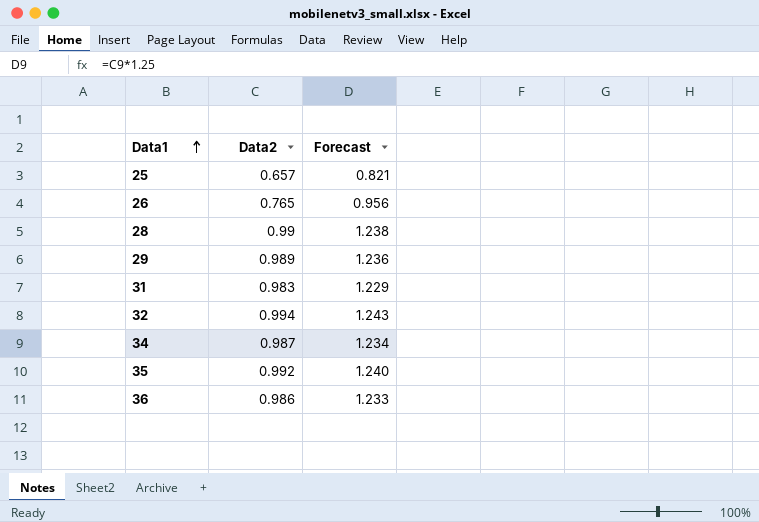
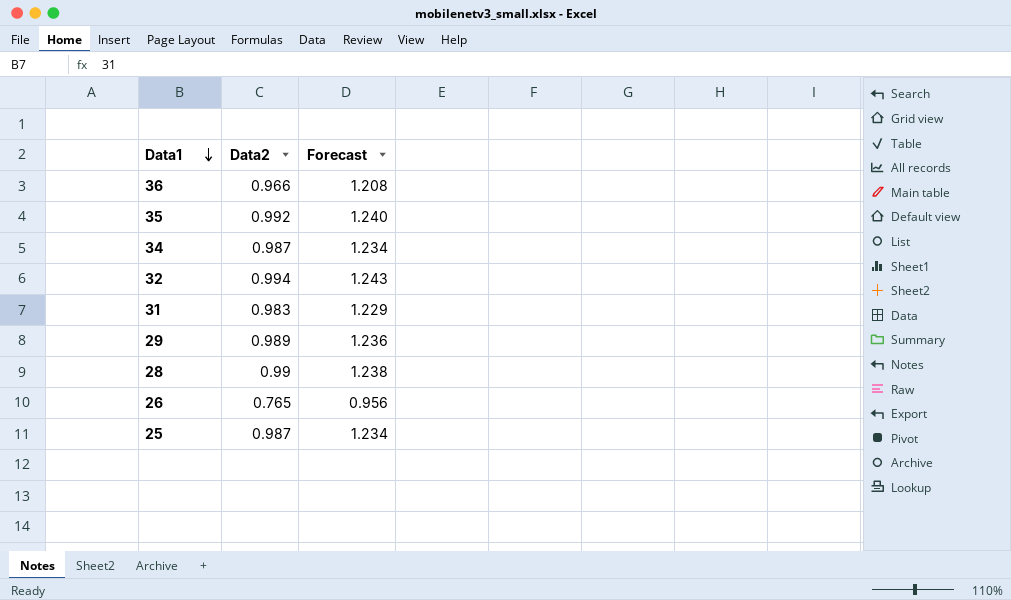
row order: Data1 ascending -> Data1 descending
36 | Data2: 0.986 -> 0.966
36 | Forecast: 1.233 -> 1.208
25 | Data2: 0.657 -> 0.987
25 | Forecast: 0.821 -> 1.234

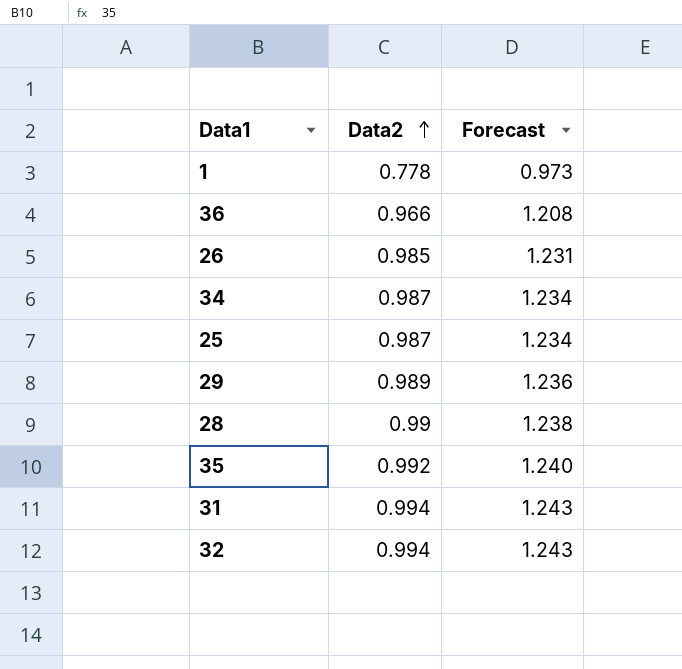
row order: Data1 descending -> Data2 ascending
row 1: none -> 0.778 | 0.973
26 | Data2: 0.765 -> 0.985
26 | Forecast: 0.956 -> 1.231
31 | Data2: 0.983 -> 0.994
31 | Forecast: 1.229 -> 1.243

